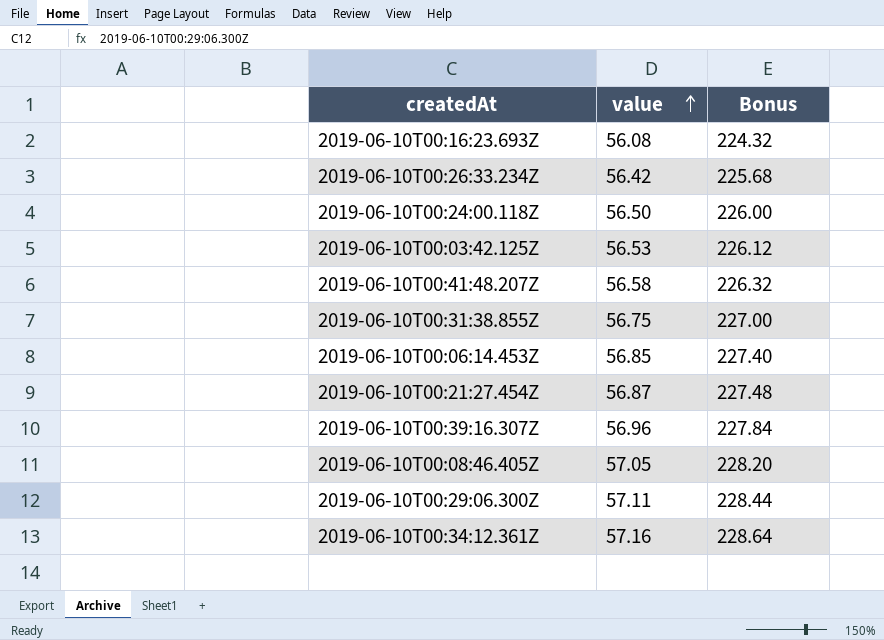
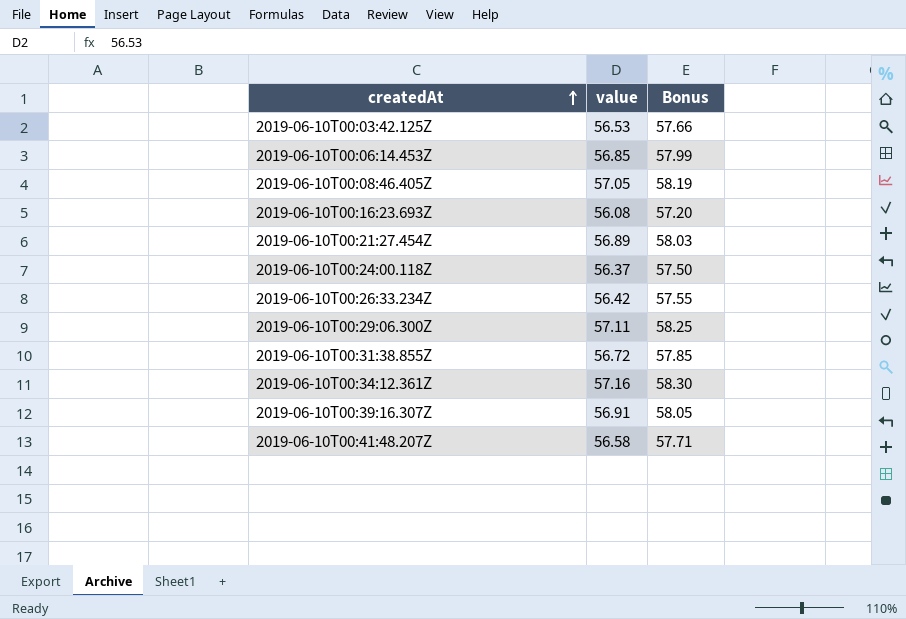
row order: value ascending -> createdAt ascending
column Bonus | formula: [value] * 4 -> [value] * 1.02
2019-06-10T00:21:27.454Z | value: 56.87 -> 56.89
2019-06-10T00:24:00.118Z | value: 56.50 -> 56.37
2019-06-10T00:31:38.855Z | value: 56.75 -> 56.72
2019-06-10T00:39:16.307Z | value: 56.96 -> 56.91

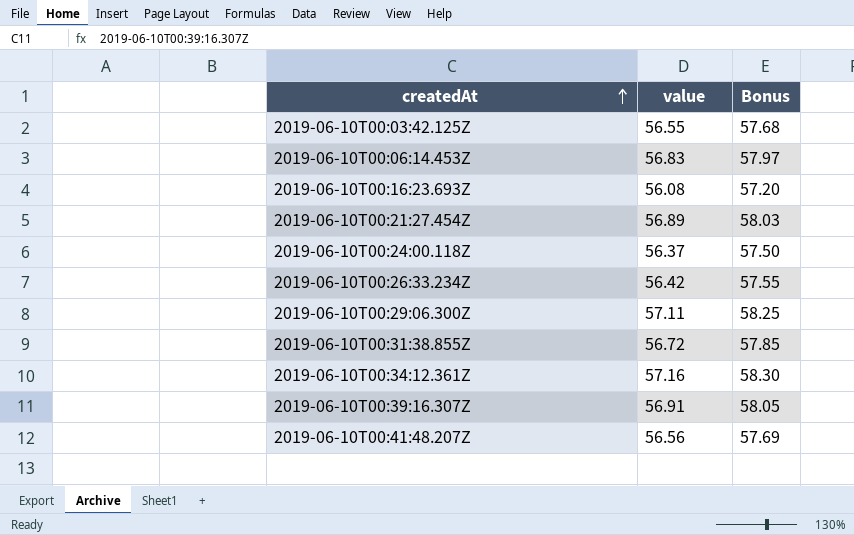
row 2019-06-10T00:08:46.405Z: 57.05 | 58.19 -> none
2019-06-10T00:03:42.125Z | value: 56.53 -> 56.55
2019-06-10T00:03:42.125Z | Bonus: 57.66 -> 57.68
2019-06-10T00:06:14.453Z | value: 56.85 -> 56.83
2019-06-10T00:06:14.453Z | Bonus: 57.99 -> 57.97
2019-06-10T00:41:48.207Z | value: 56.58 -> 56.56
2019-06-10T00:41:48.207Z | Bonus: 57.71 -> 57.69

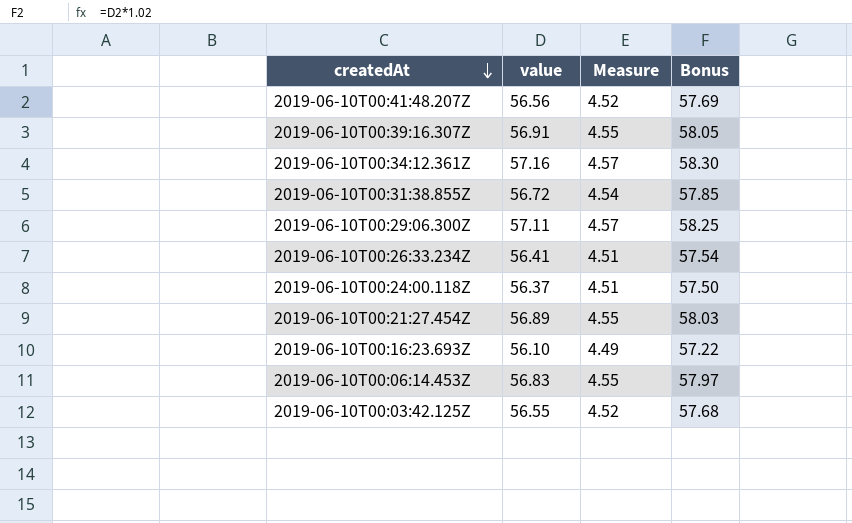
row order: createdAt ascending -> createdAt descending
column Measure | formula: none -> [value] * 0.08
2019-06-10T00:26:33.234Z | value: 56.42 -> 56.41
2019-06-10T00:26:33.234Z | Bonus: 57.55 -> 57.54
2019-06-10T00:16:23.693Z | value: 56.08 -> 56.10
2019-06-10T00:16:23.693Z | Bonus: 57.20 -> 57.22

